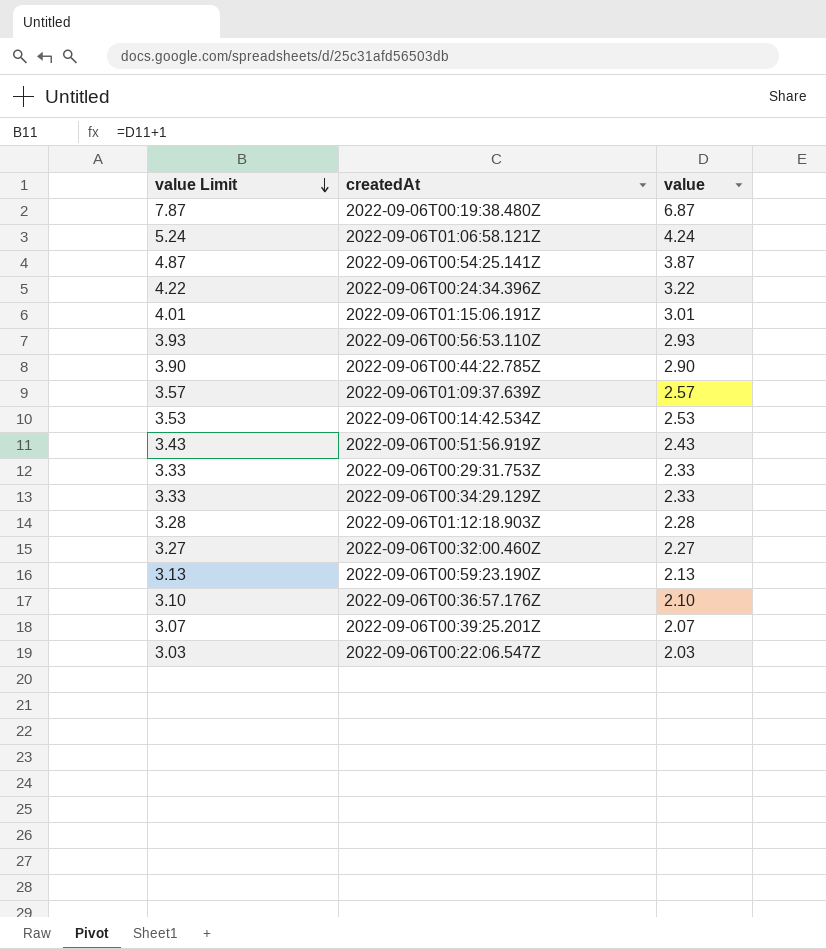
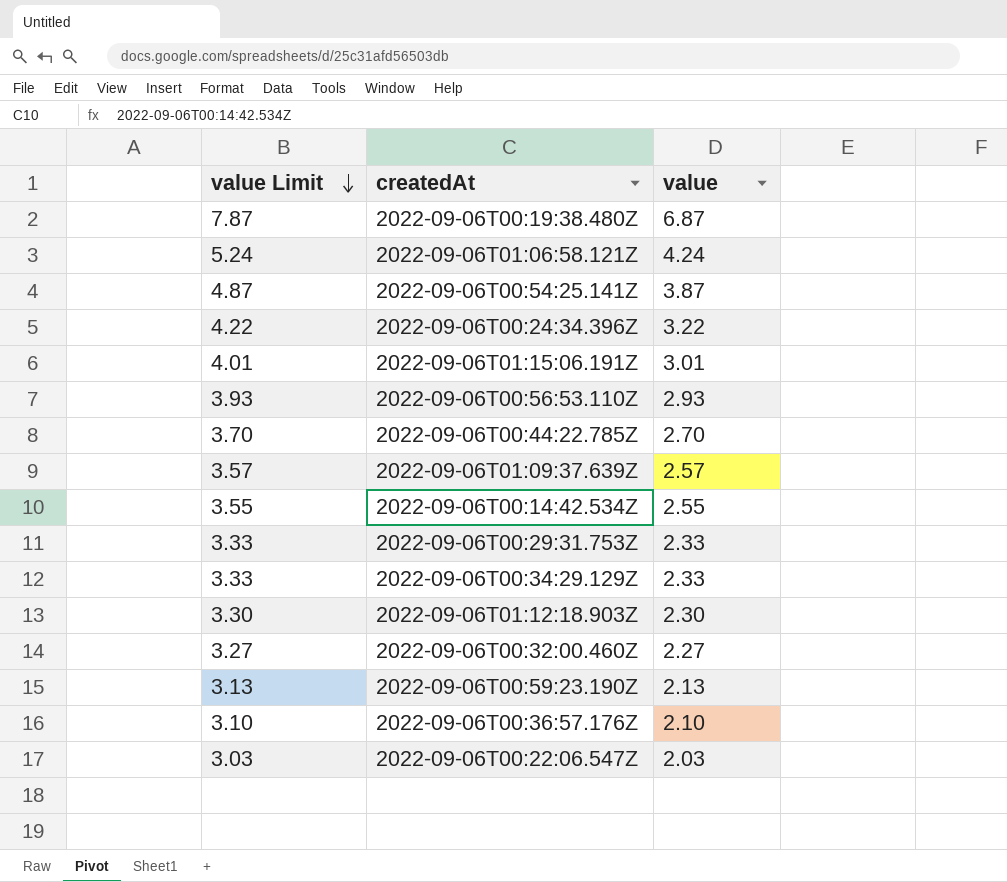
row 2022-09-06T00:51:56.919Z: 3.43 | 2.43 -> none
row 2022-09-06T00:39:25.201Z: 3.07 | 2.07 -> none
2022-09-06T00:44:22.785Z | value Limit: 3.90 -> 3.70
2022-09-06T00:44:22.785Z | value: 2.90 -> 2.70
2022-09-06T00:14:42.534Z | value Limit: 3.53 -> 3.55
2022-09-06T00:14:42.534Z | value: 2.53 -> 2.55
2022-09-06T01:12:18.903Z | value Limit: 3.28 -> 3.30
2022-09-06T01:12:18.903Z | value: 2.28 -> 2.30

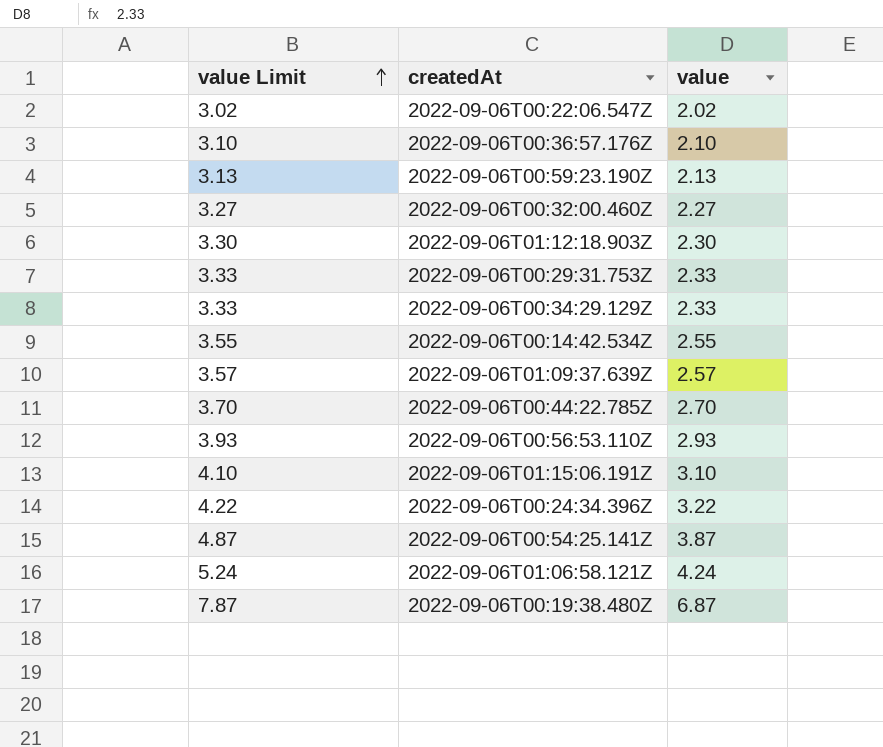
row order: value Limit descending -> value Limit ascending
2022-09-06T00:22:06.547Z | value Limit: 3.03 -> 3.02
2022-09-06T00:22:06.547Z | value: 2.03 -> 2.02
2022-09-06T01:15:06.191Z | value Limit: 4.01 -> 4.10
2022-09-06T01:15:06.191Z | value: 3.01 -> 3.10

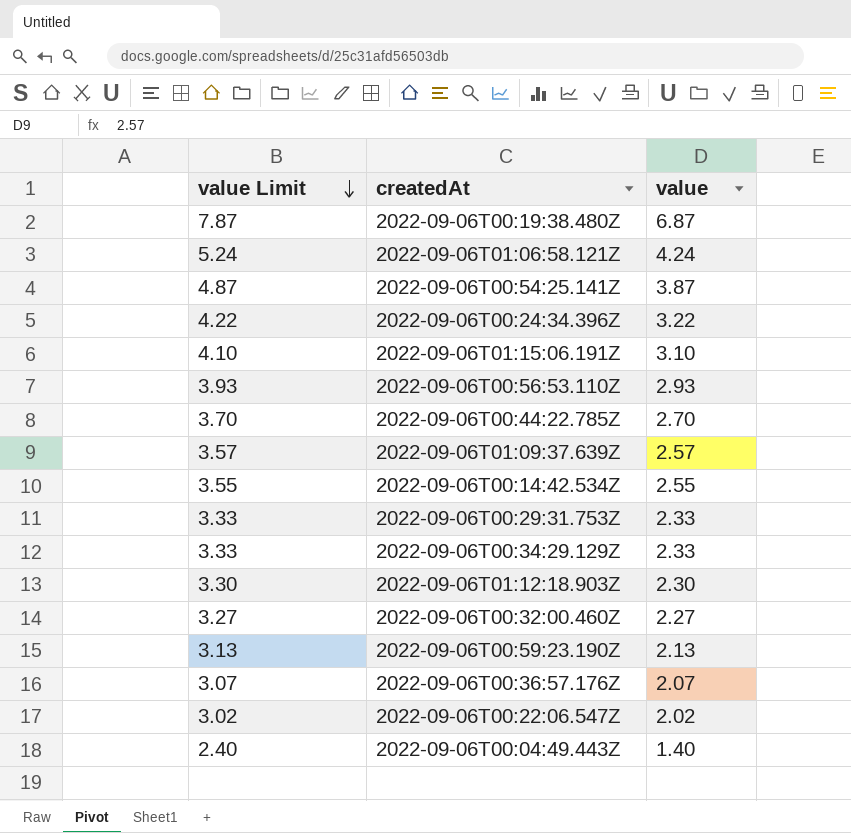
row order: value Limit ascending -> value Limit descending
2022-09-06T00:36:57.176Z | value Limit: 3.10 -> 3.07
2022-09-06T00:36:57.176Z | value: 2.10 -> 2.07
row 2022-09-06T00:04:49.443Z: none -> 2.40 | 1.40

